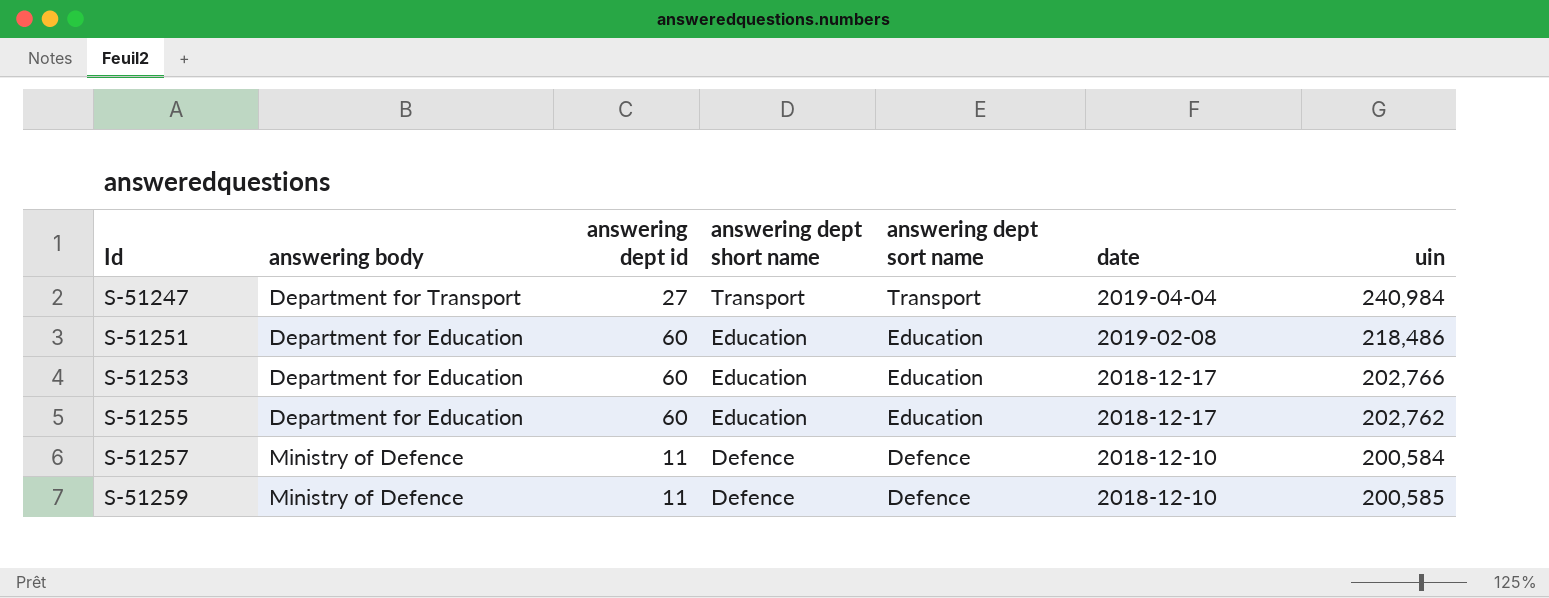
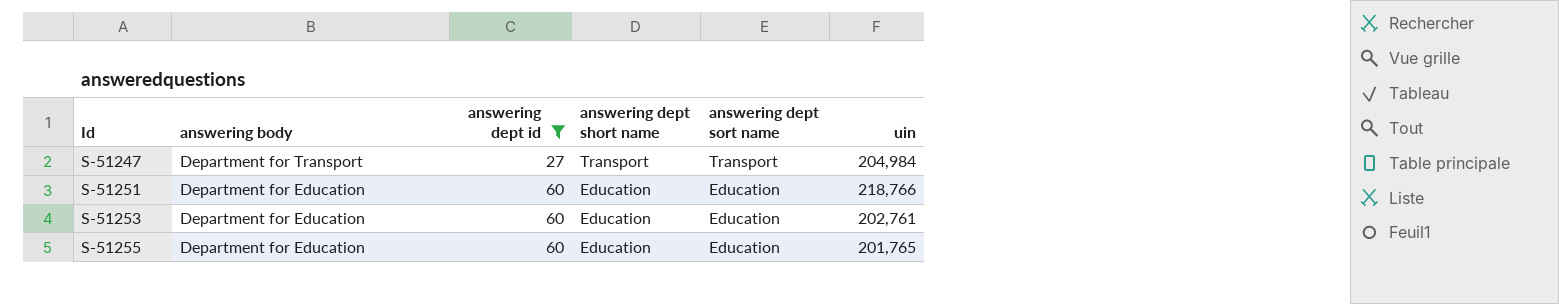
filter: none -> answering dept id != 11
column date | position: 6 -> none
S-51247 | uin: 240,984 -> 204,984
S-51251 | uin: 218,486 -> 218,766
S-51253 | uin: 202,766 -> 202,761
S-51255 | uin: 202,762 -> 201,765

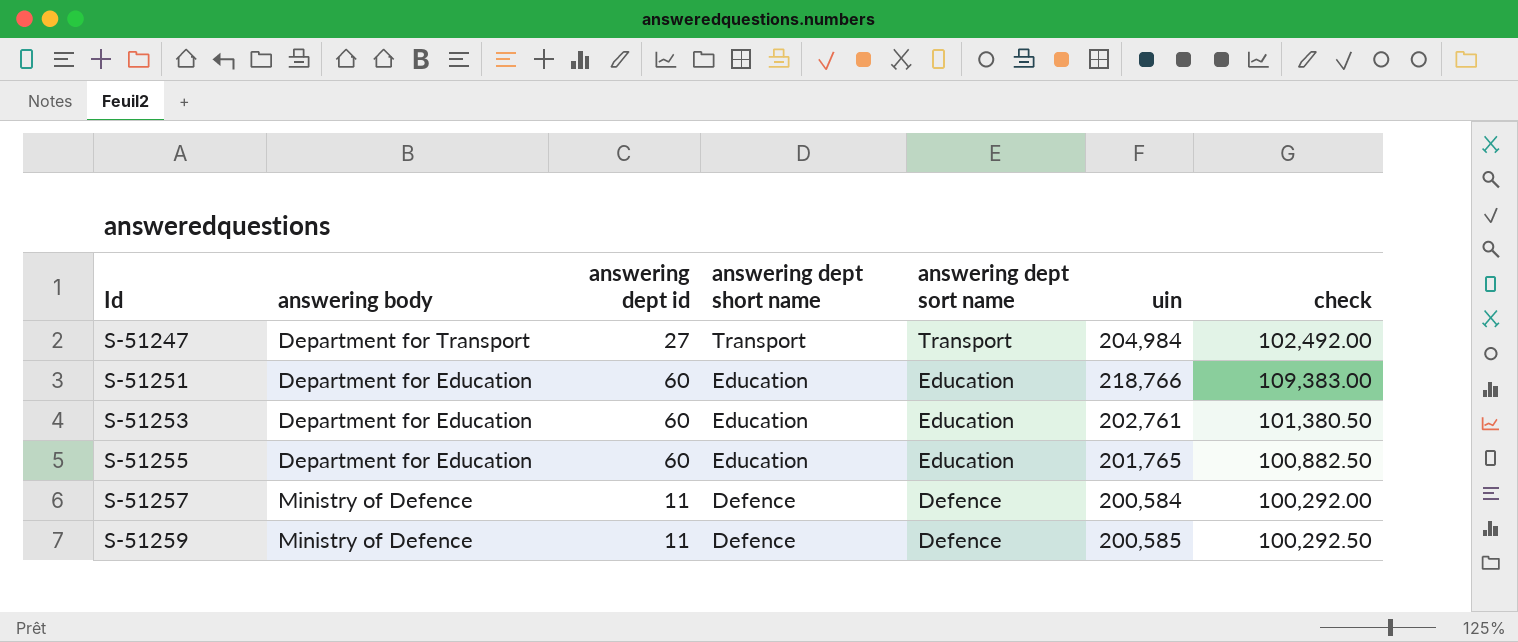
filter: answering dept id != 11 -> none
column check | formula: none -> [uin] * 0.5

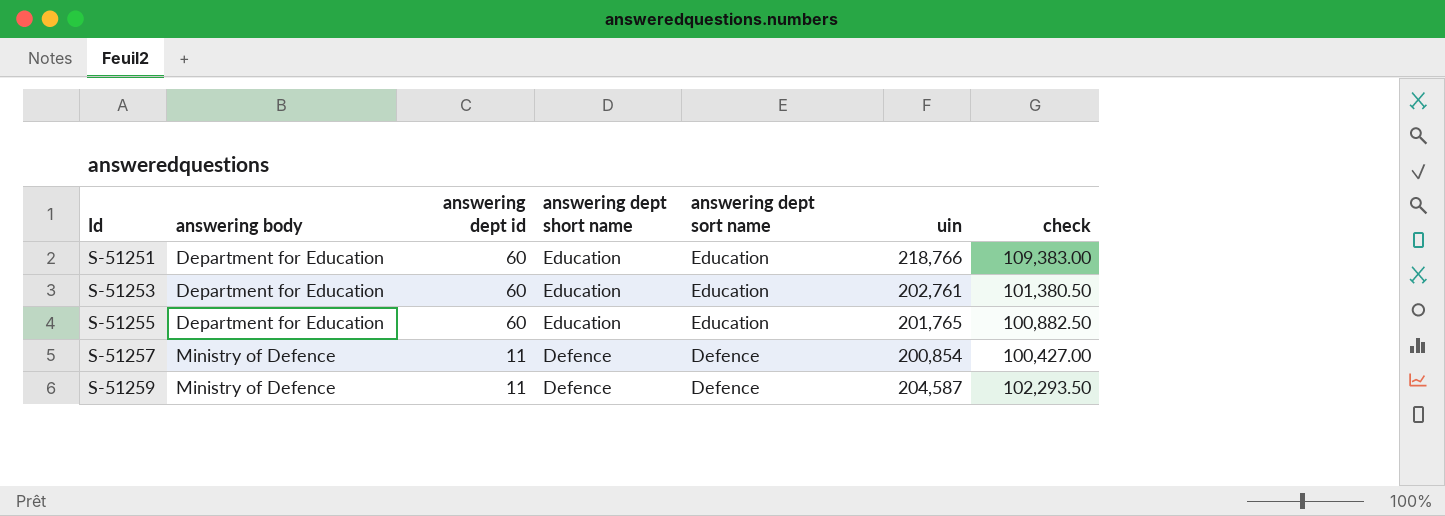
row S-51247: Department for Transport | 27 | Transport | Transport | 204,984 | 102,492.00 -> none
S-51257 | uin: 200,584 -> 200,854
S-51257 | check: 100,292.00 -> 100,427.00
S-51259 | uin: 200,585 -> 204,587
S-51259 | check: 100,292.50 -> 102,293.50

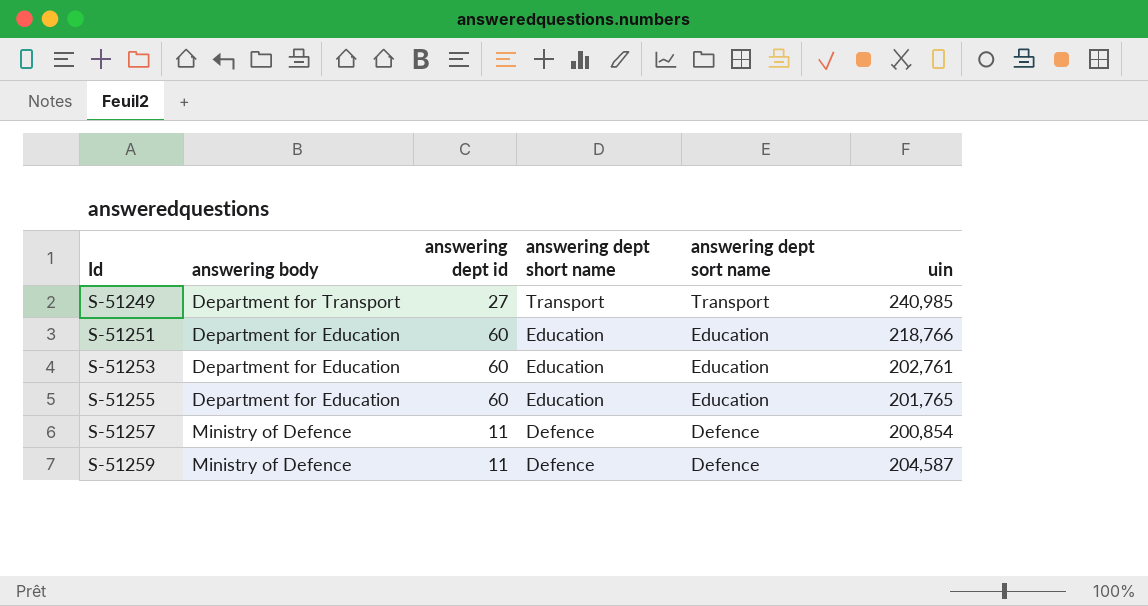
column check | formula: [uin] * 0.5 -> none
row S-51249: none -> Department for Transport | 27 | Transport | Transport | 240,985

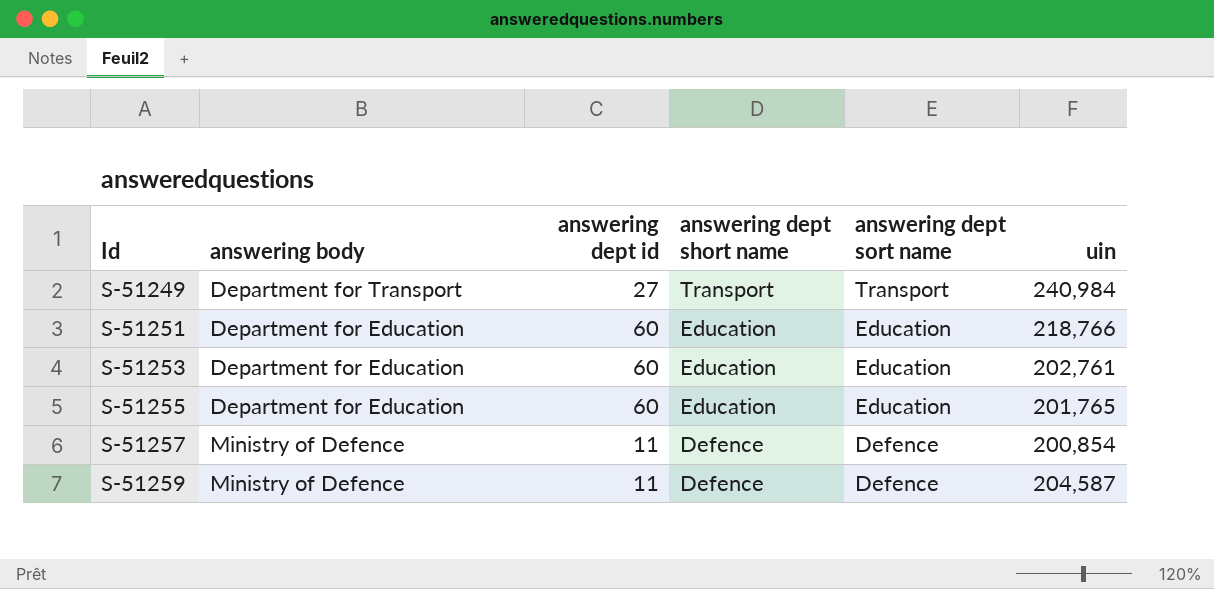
S-51249 | uin: 240,985 -> 240,984

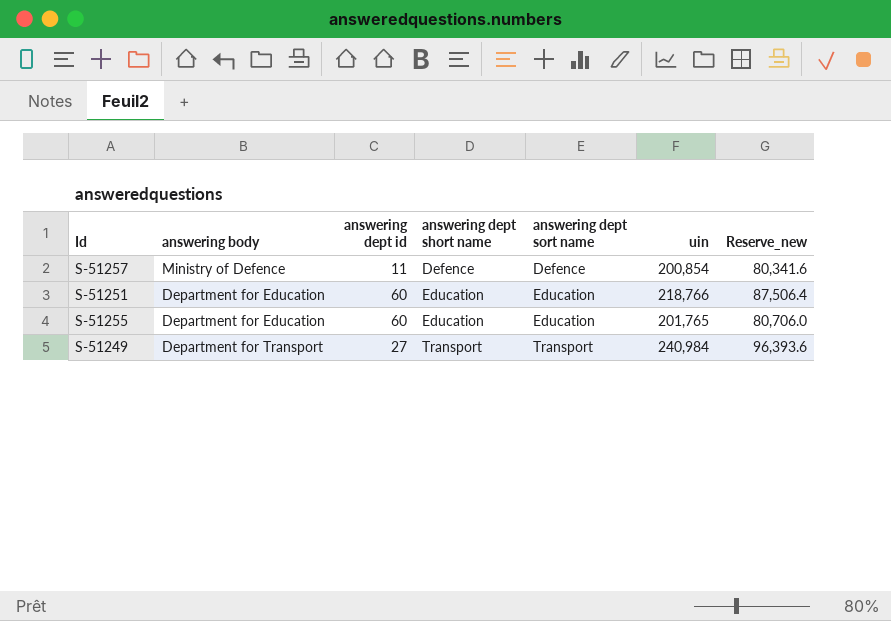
row order: Id ascending -> answering dept short name ascending
column Reserve_new | formula: none -> [uin] * 0.4
row S-51253: Department for Education | 60 | Education | Education | 202,761 -> none
row S-51259: Ministry of Defence | 11 | Defence | Defence | 204,587 -> none

